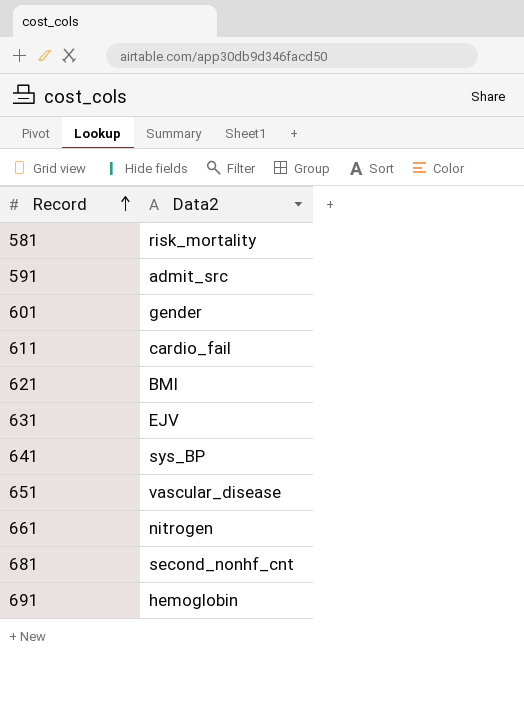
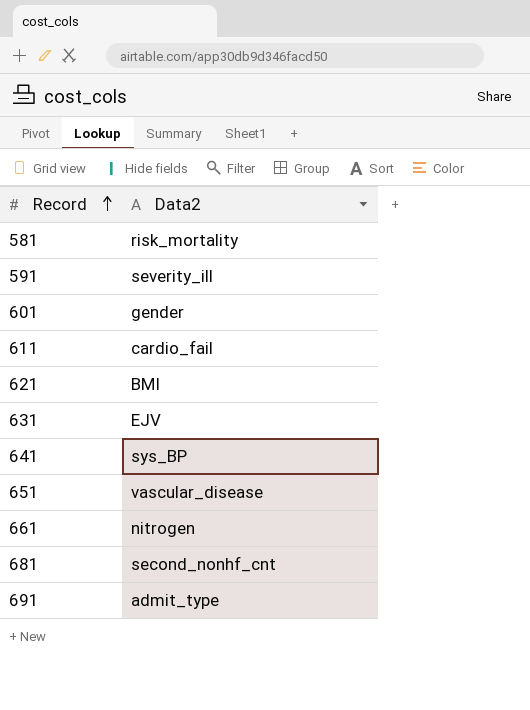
591 | Data2: admit_src -> severity_ill
691 | Data2: hemoglobin -> admit_type

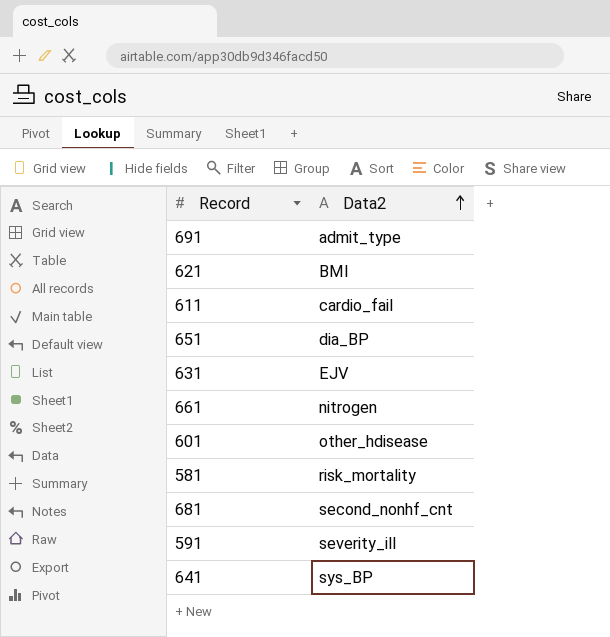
row order: Record ascending -> Data2 ascending
651 | Data2: vascular_disease -> dia_BP
601 | Data2: gender -> other_hdisease

